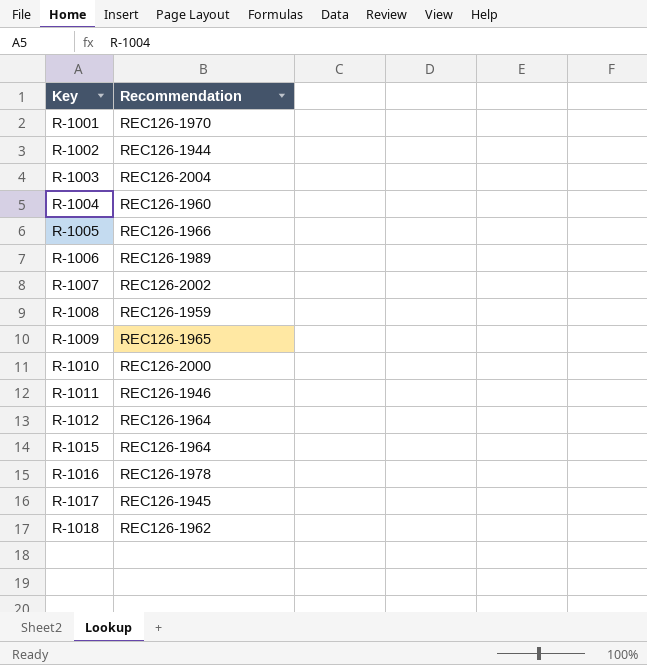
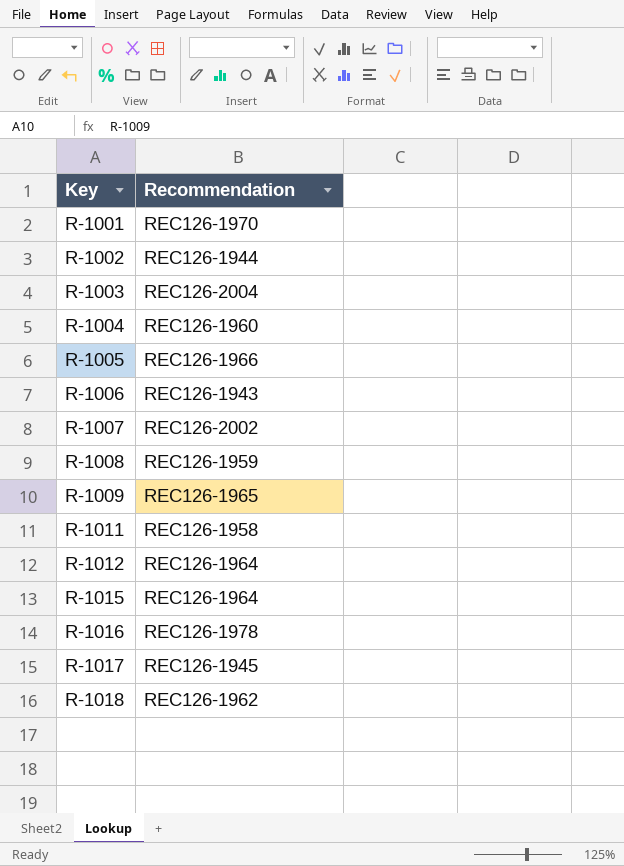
row R-1010: REC126-2000 -> none
R-1006 | Recommendation: REC126-1989 -> REC126-1943
R-1011 | Recommendation: REC126-1946 -> REC126-1958

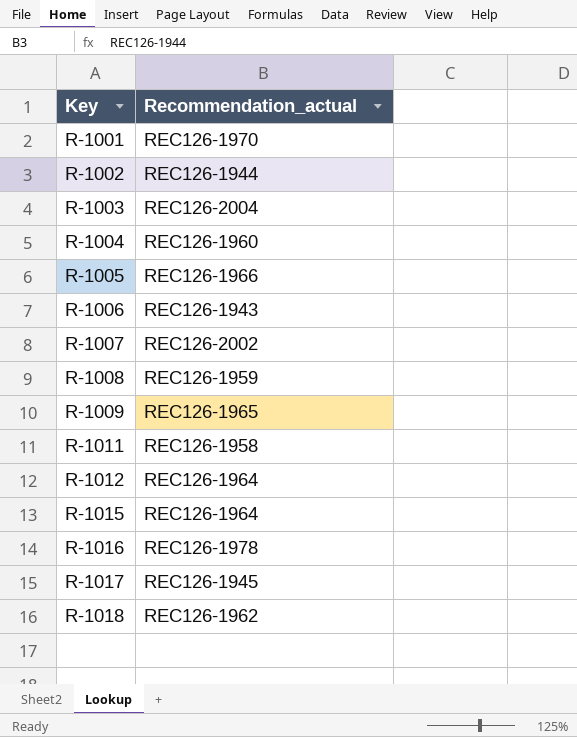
column name: Recommendation -> Recommendation_actual

